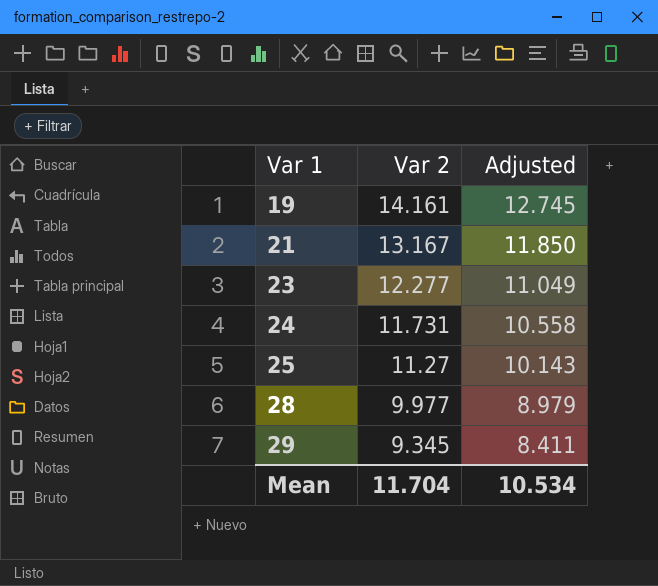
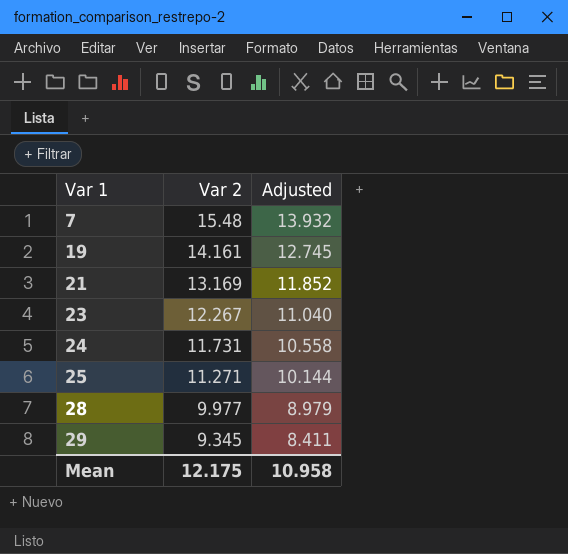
row 7: none -> 15.48 | 13.932
21 | Var 2: 13.167 -> 13.169
21 | Adjusted: 11.850 -> 11.852
23 | Var 2: 12.277 -> 12.267
23 | Adjusted: 11.049 -> 11.040
25 | Var 2: 11.27 -> 11.271
25 | Adjusted: 10.143 -> 10.144
Mean | Var 2: 11.704 -> 12.175
Mean | Adjusted: 10.534 -> 10.958

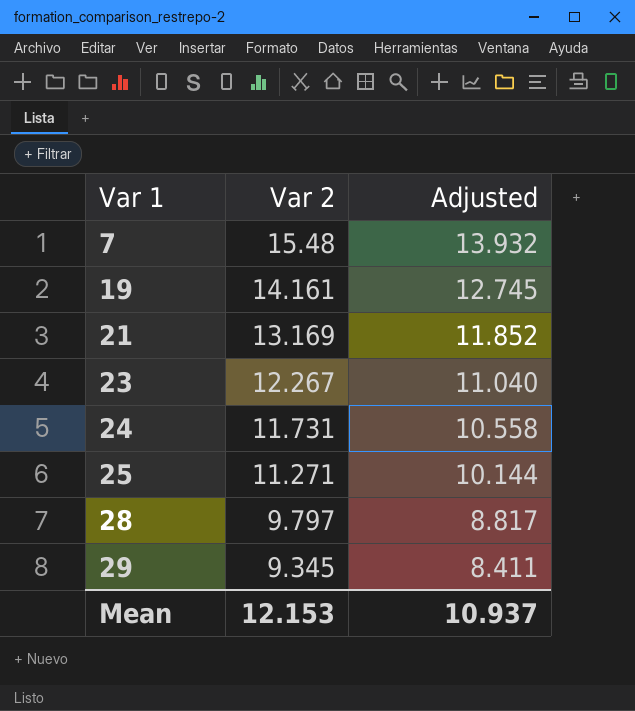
28 | Var 2: 9.977 -> 9.797
28 | Adjusted: 8.979 -> 8.817
Mean | Var 2: 12.175 -> 12.153
Mean | Adjusted: 10.958 -> 10.937

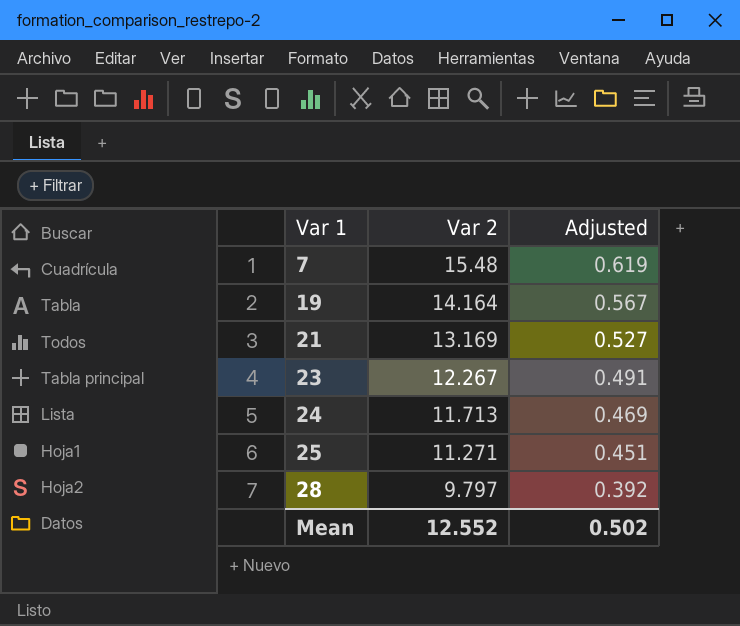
column Adjusted | formula: [Var 2] * 0.9 -> [Var 2] * 0.04
row 29: 9.345 | 8.411 -> none
19 | Var 2: 14.161 -> 14.164
24 | Var 2: 11.731 -> 11.713
Mean | Var 2: 12.153 -> 12.552
Mean | Adjusted: 10.937 -> 0.502

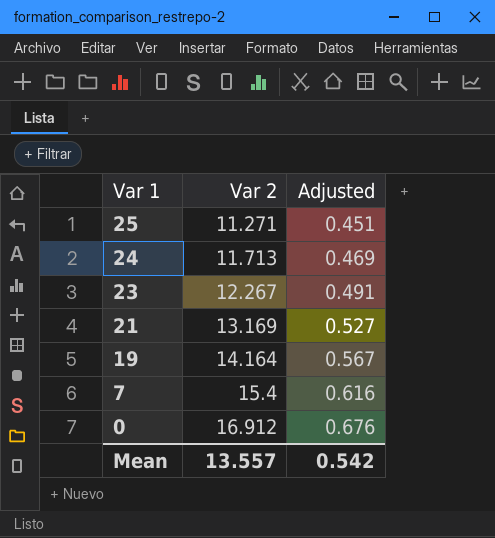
row order: Var 1 ascending -> Var 1 descending
row 28: 9.797 | 0.392 -> none
7 | Var 2: 15.48 -> 15.4
7 | Adjusted: 0.619 -> 0.616
row 0: none -> 16.912 | 0.676
Mean | Var 2: 12.552 -> 13.557
Mean | Adjusted: 0.502 -> 0.542

